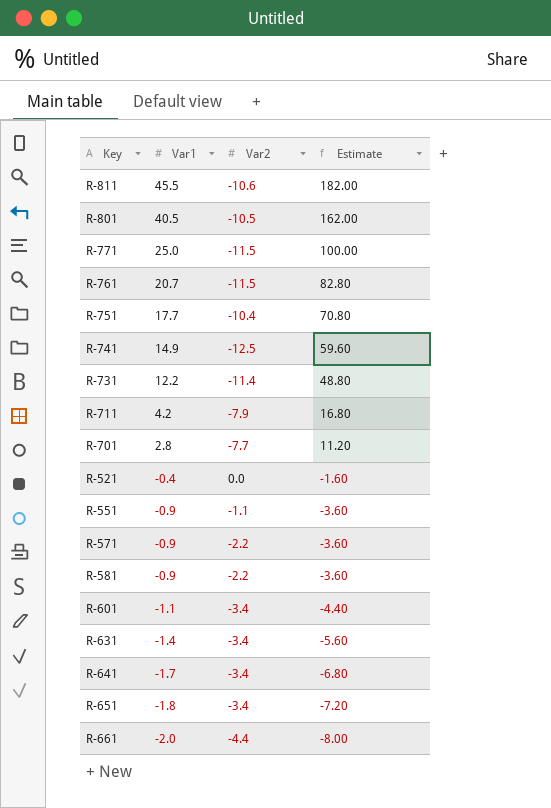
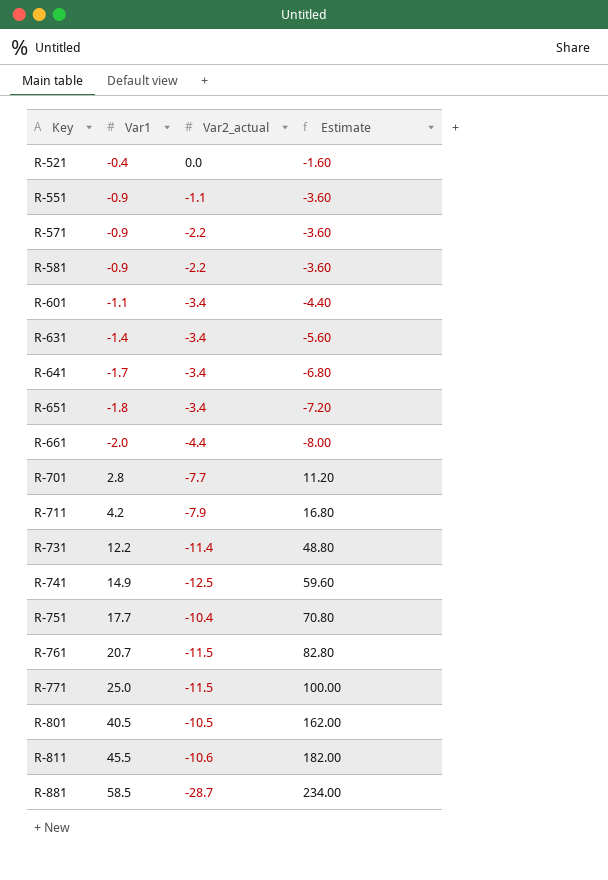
row order: Var1 descending -> Key ascending
column name: Var2 -> Var2_actual
row R-881: none -> 58.5 | -28.7 | 234.00

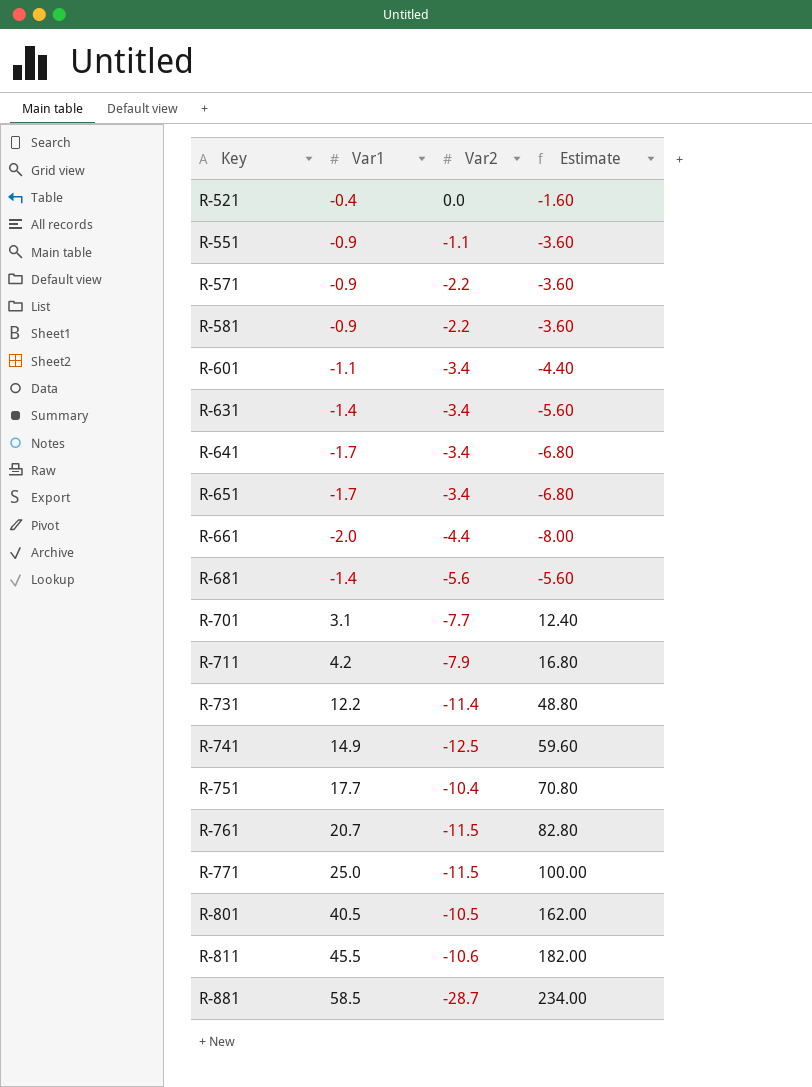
column name: Var2_actual -> Var2
R-651 | Var1: -1.8 -> -1.7
R-651 | Estimate: -7.20 -> -6.80
row R-681: none -> -1.4 | -5.6 | -5.60
R-701 | Var1: 2.8 -> 3.1
R-701 | Estimate: 11.20 -> 12.40

